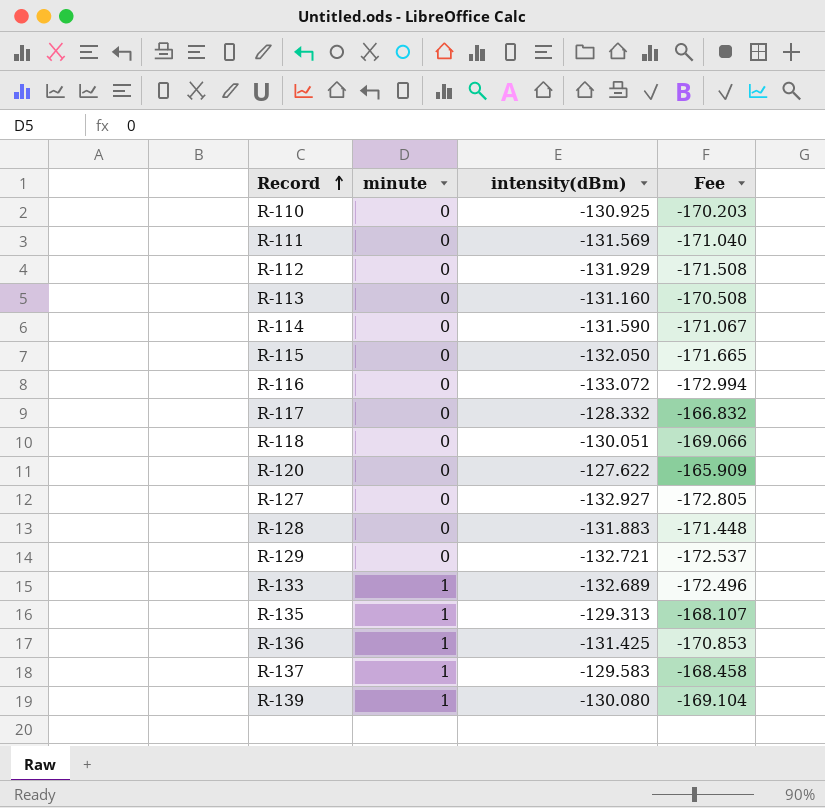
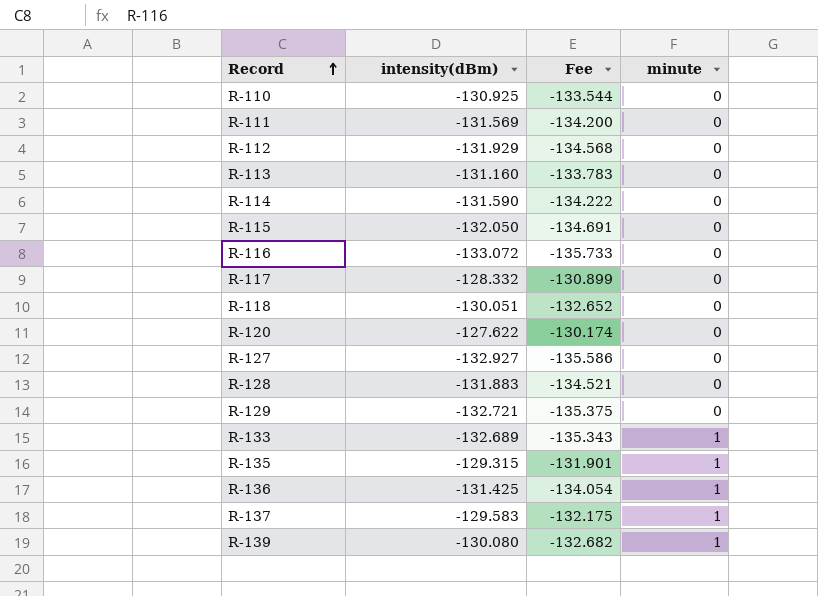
column Fee | formula: [intensity(dBm)] * 1.3 -> [intensity(dBm)] * 1.02
column minute | position: 2 -> 4
R-135 | intensity(dBm): -129.313 -> -129.315

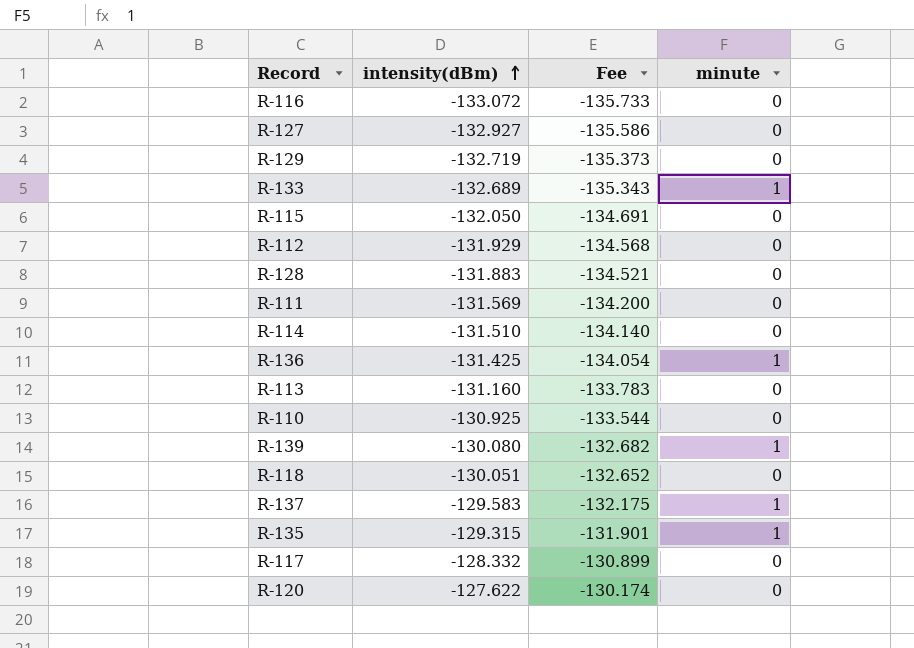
row order: Record ascending -> intensity(dBm) ascending
R-129 | intensity(dBm): -132.721 -> -132.719
R-129 | Fee: -135.375 -> -135.373
R-114 | intensity(dBm): -131.590 -> -131.510
R-114 | Fee: -134.222 -> -134.140

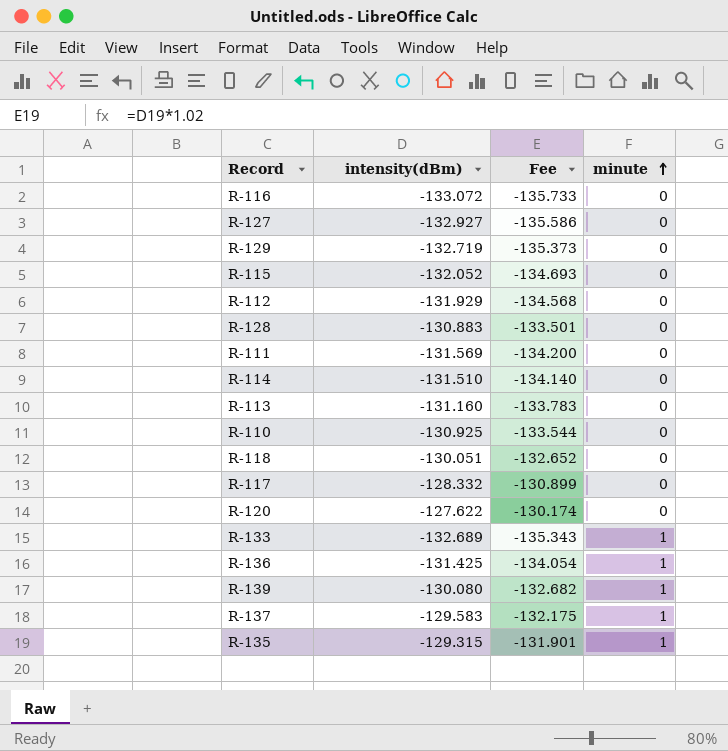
row order: intensity(dBm) ascending -> minute ascending
R-115 | intensity(dBm): -132.050 -> -132.052
R-115 | Fee: -134.691 -> -134.693
R-128 | intensity(dBm): -131.883 -> -130.883
R-128 | Fee: -134.521 -> -133.501

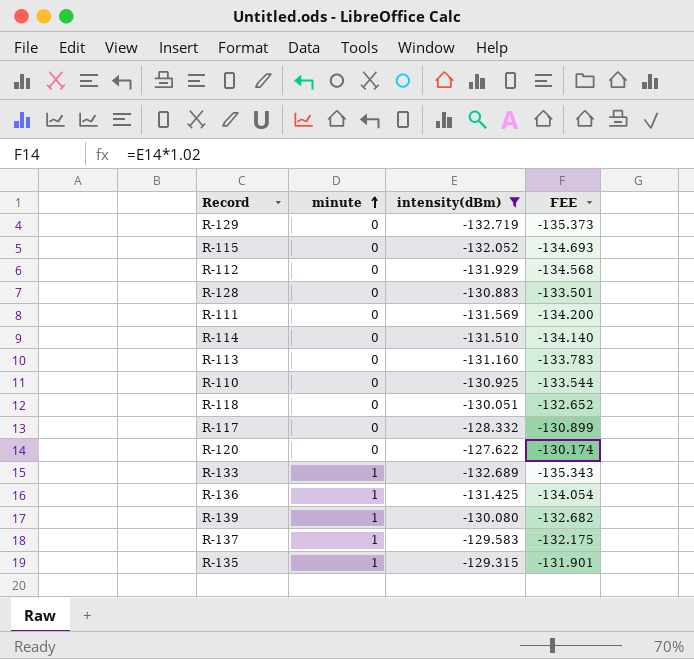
filter: none -> intensity(dBm) >= -132.719
column minute | position: 4 -> 2
column name: Fee -> FEE

